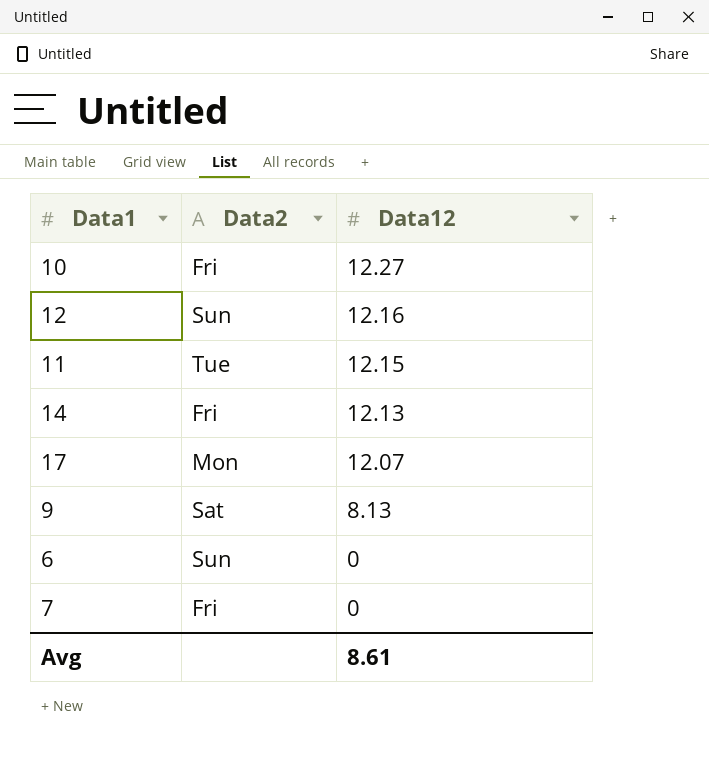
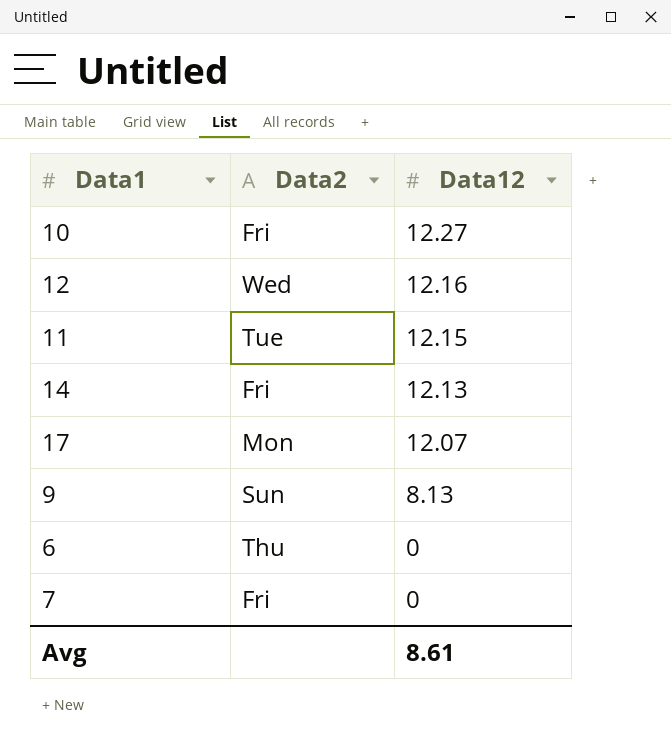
12 | Data2: Sun -> Wed
9 | Data2: Sat -> Sun
6 | Data2: Sun -> Thu

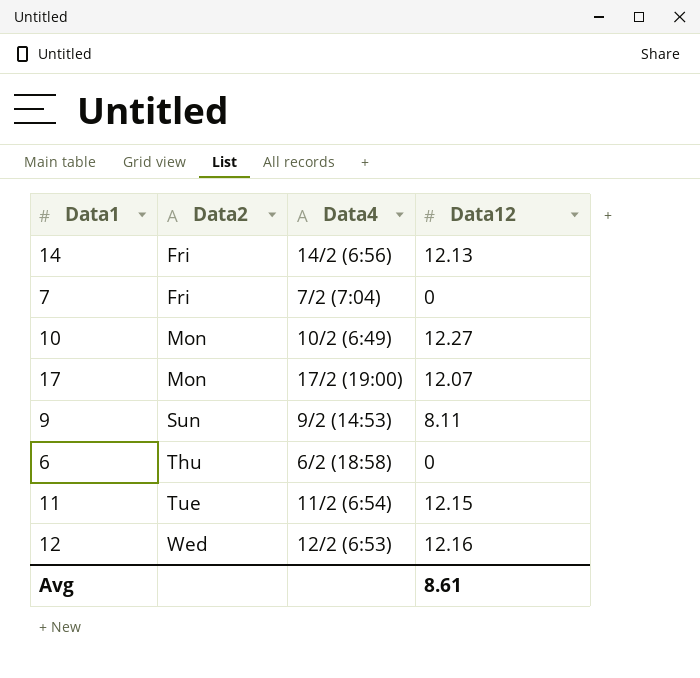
row order: Data12 descending -> Data2 ascending
column Data4 | position: none -> 3
10 | Data2: Fri -> Mon
9 | Data12: 8.13 -> 8.11

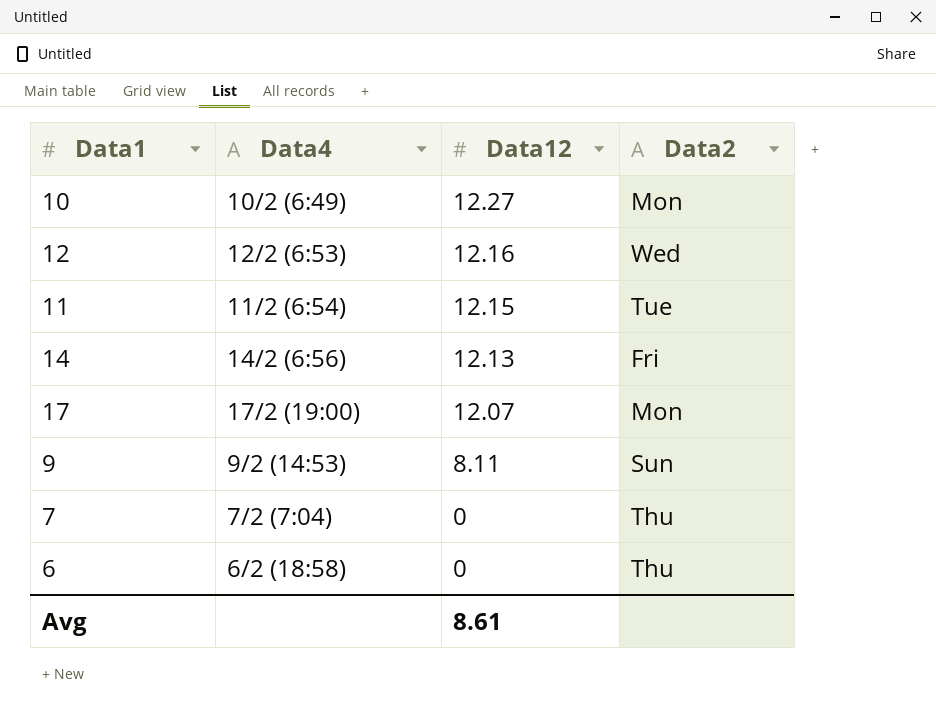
row order: Data2 ascending -> Data12 descending
column Data2 | position: 2 -> 4
7 | Data2: Fri -> Thu

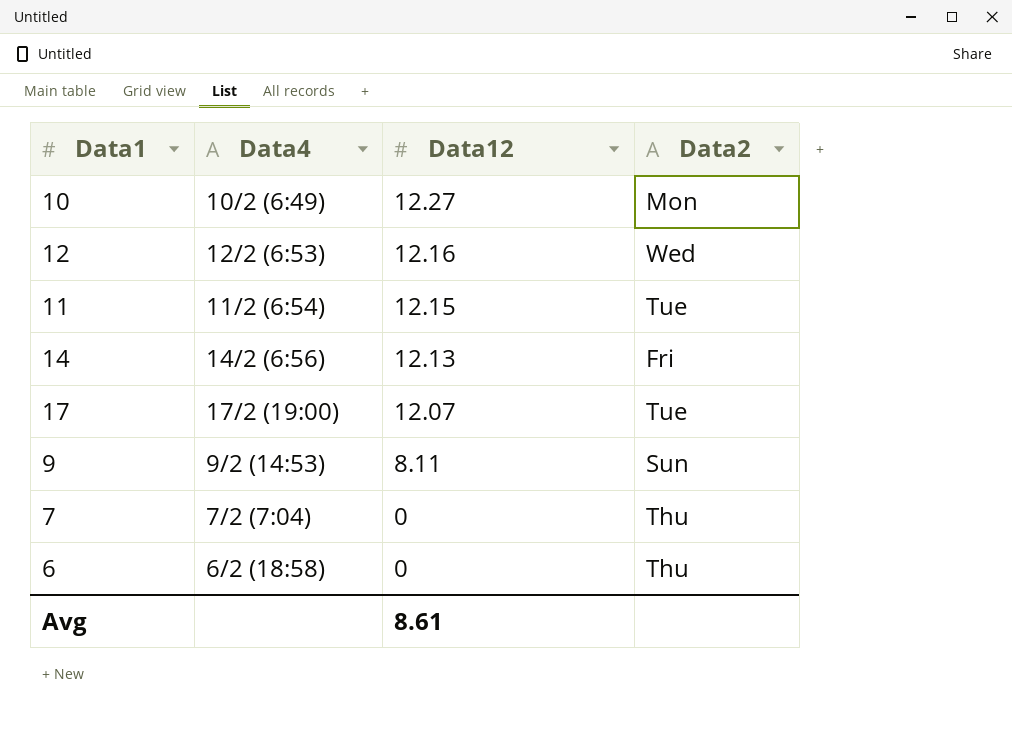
17 | Data2: Mon -> Tue

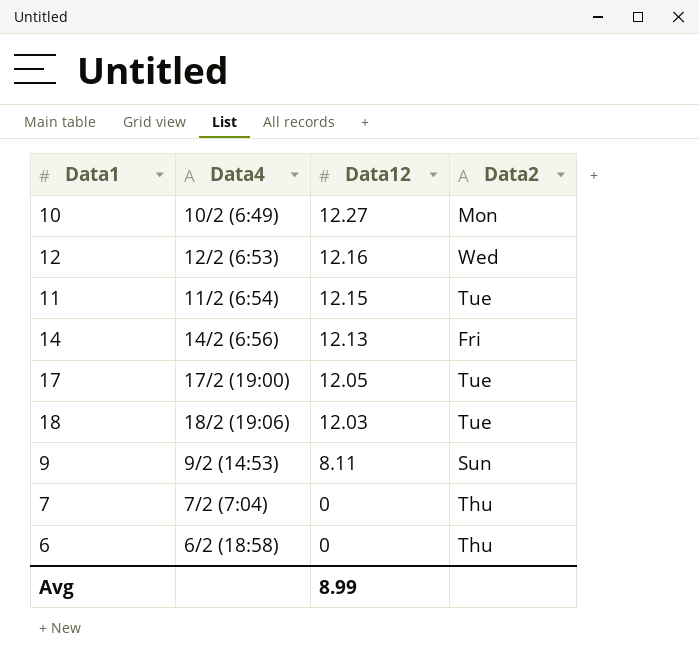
17 | Data12: 12.07 -> 12.05
row 18: none -> 18/2 (19:06) | 12.03 | Tue
Avg | Data12: 8.61 -> 8.99

